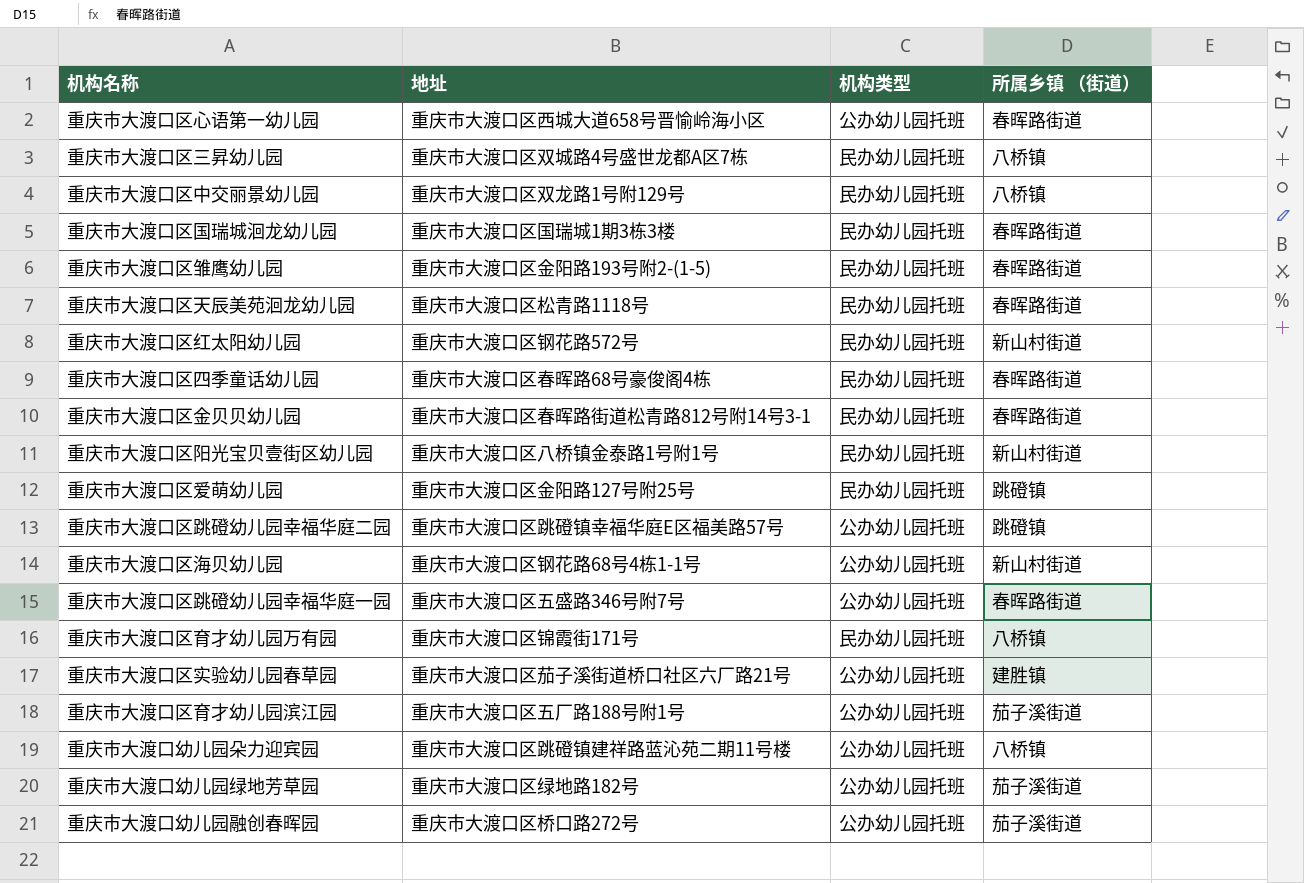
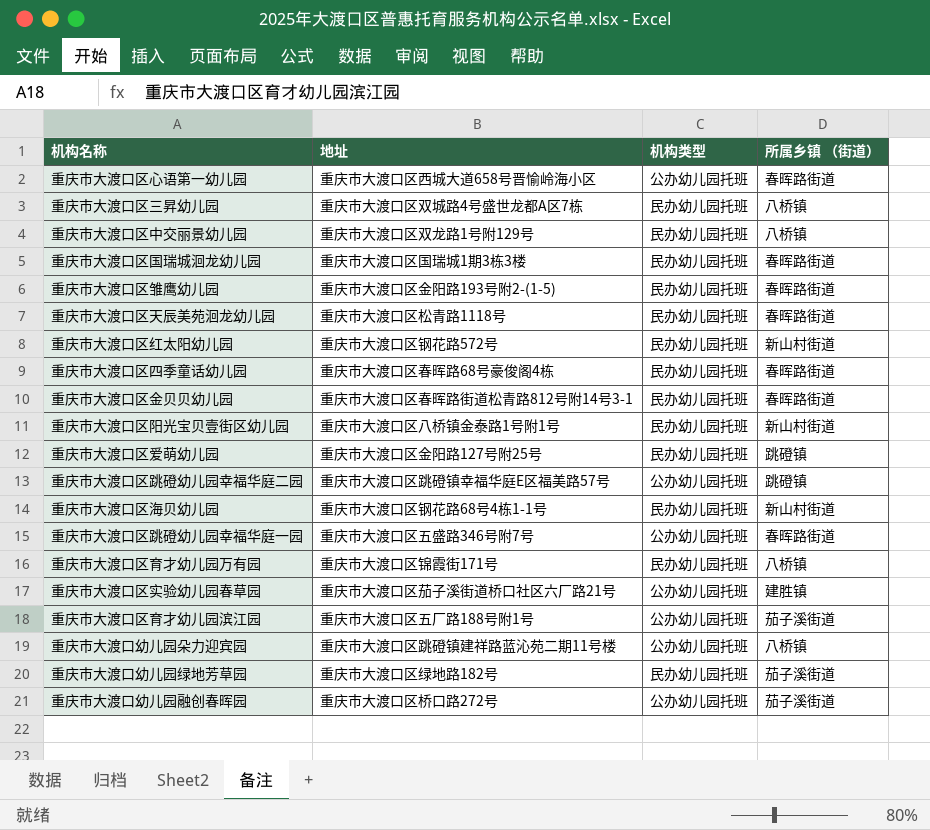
重庆市大渡口区海贝幼儿园 | 机构类型: 公办幼儿园托班 -> 民办幼儿园托班
重庆市大渡口幼儿园绿地芳草园 | 机构类型: 公办幼儿园托班 -> 民办幼儿园托班

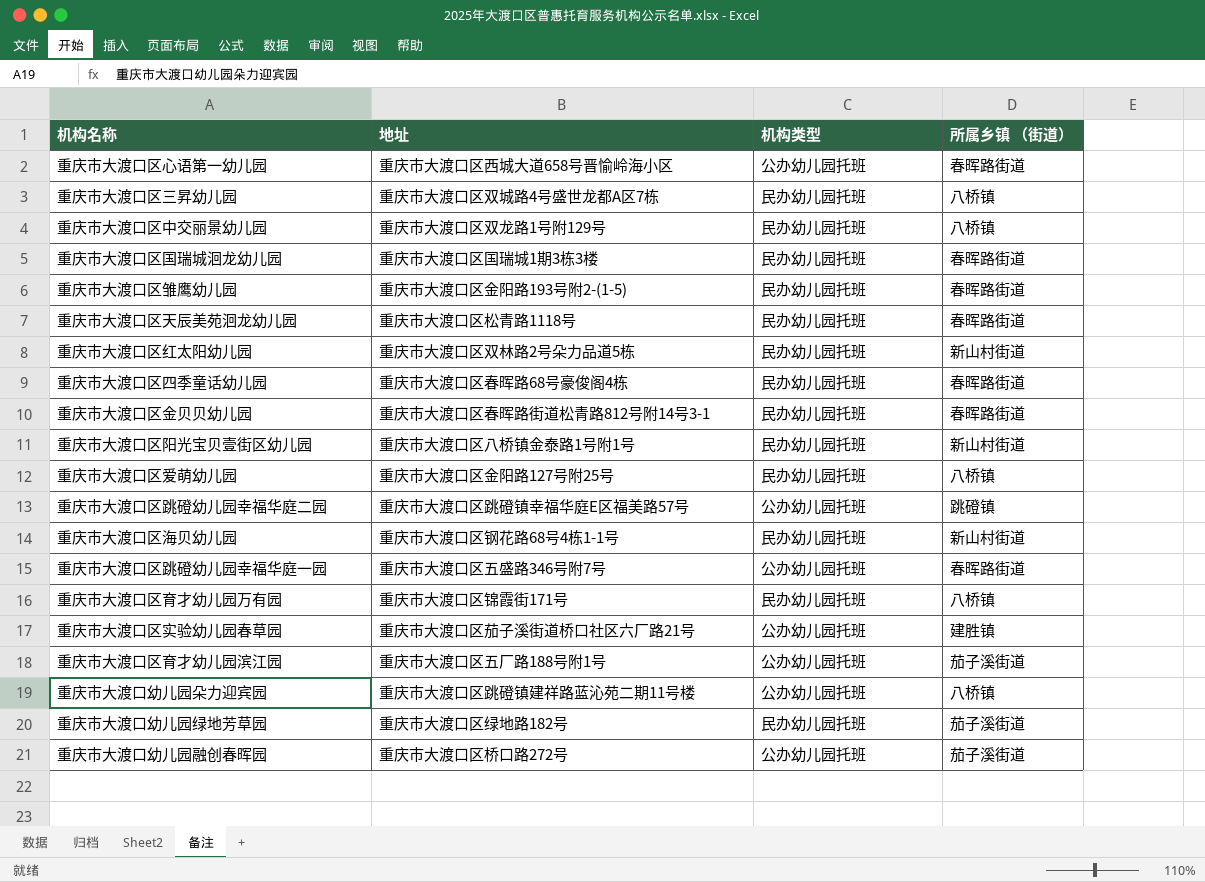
重庆市大渡口区红太阳幼儿园 | 地址: 重庆市大渡口区钢花路572号 -> 重庆市大渡口区双林路2号朵力品道5栋
重庆市大渡口区爱萌幼儿园 | 所属乡镇 （街道）: 跳磴镇 -> 八桥镇

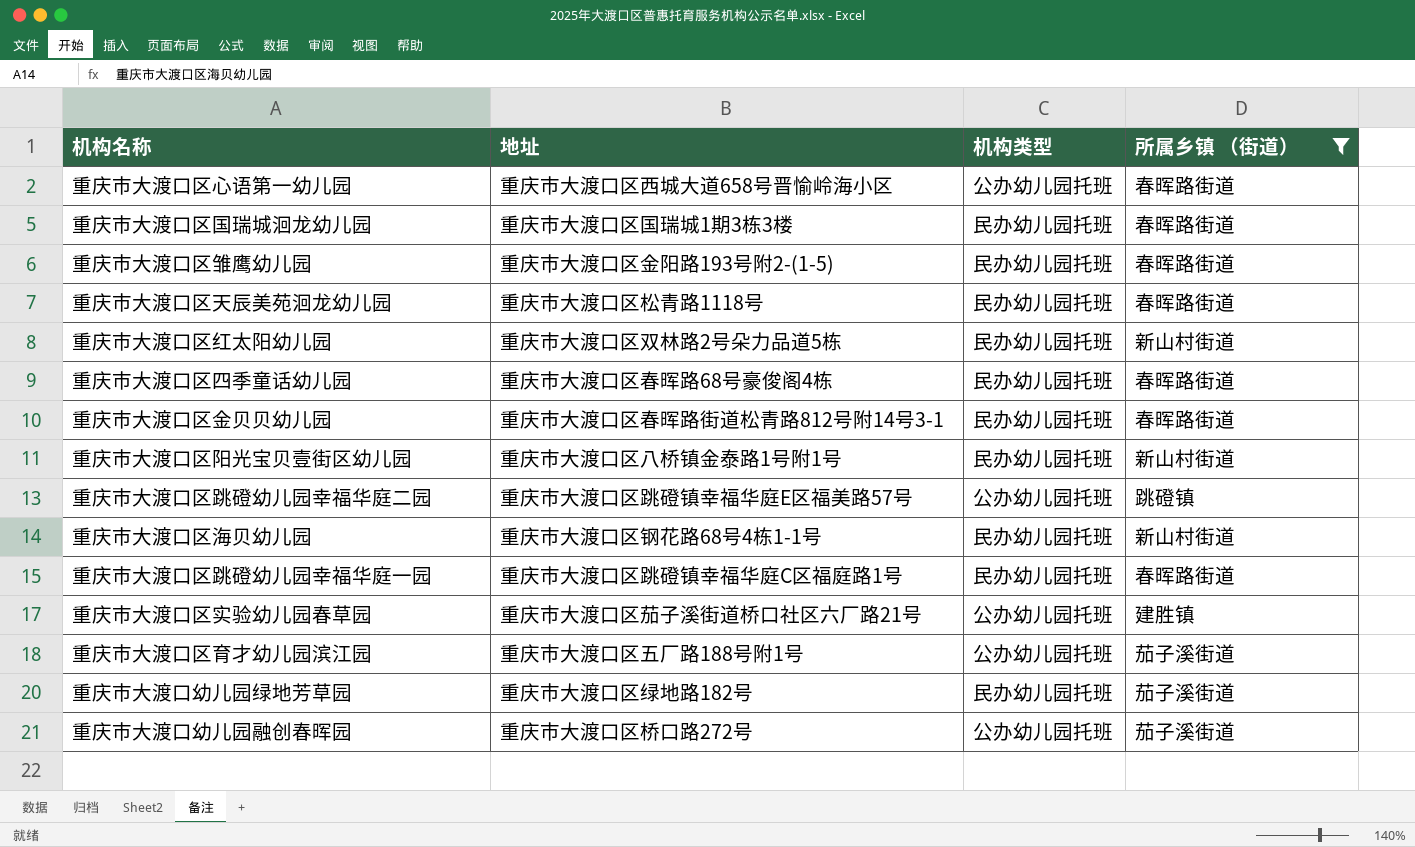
filter: none -> 所属乡镇 （街道） != 八桥镇
重庆市大渡口区跳磴幼儿园幸福华庭一园 | 地址: 重庆市大渡口区五盛路346号附7号 -> 重庆市大渡口区跳磴镇幸福华庭C区福庭路1号
重庆市大渡口区跳磴幼儿园幸福华庭一园 | 机构类型: 公办幼儿园托班 -> 民办幼儿园托班

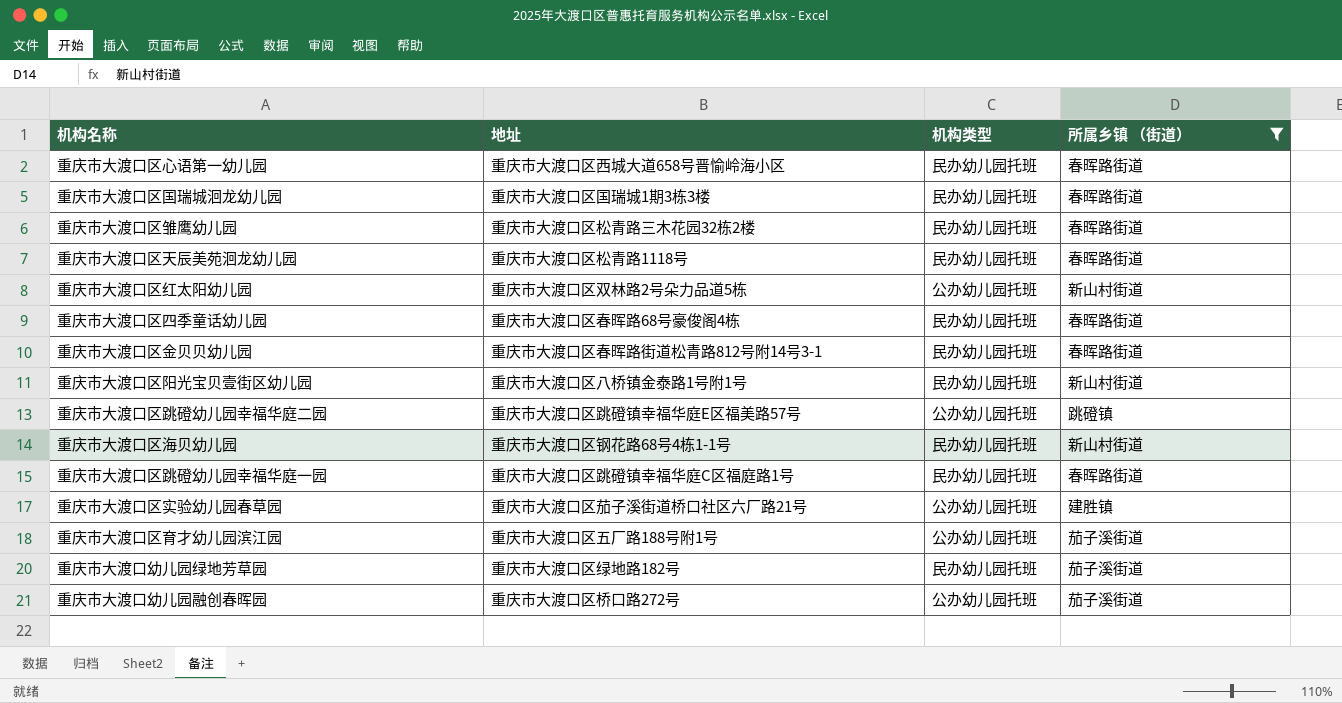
重庆市大渡口区心语第一幼儿园 | 机构类型: 公办幼儿园托班 -> 民办幼儿园托班
重庆市大渡口区雏鹰幼儿园 | 地址: 重庆市大渡口区金阳路193号附2-(1-5) -> 重庆市大渡口区松青路三木花园32栋2楼
重庆市大渡口区红太阳幼儿园 | 机构类型: 民办幼儿园托班 -> 公办幼儿园托班

